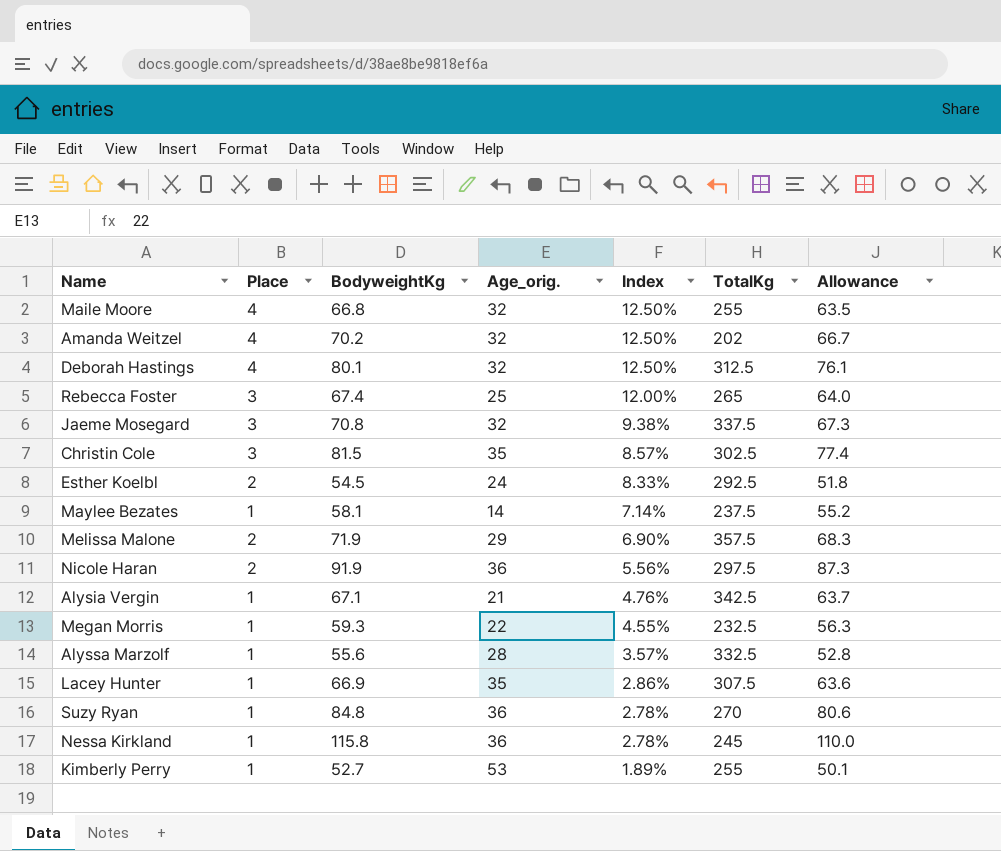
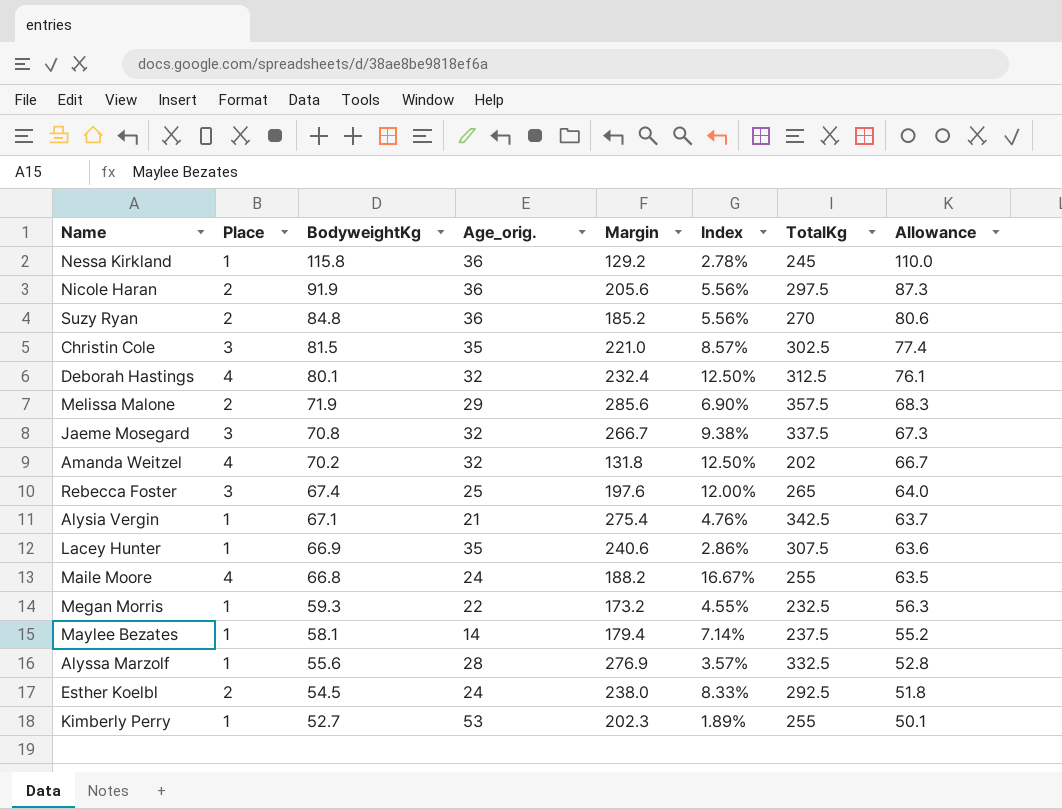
row order: Index descending -> BodyweightKg descending
column Margin | formula: none -> [TotalKg] - [BodyweightKg]
Suzy Ryan | Place: 1 -> 2
Suzy Ryan | Index: 2.78% -> 5.56%
Maile Moore | Age_orig.: 32 -> 24
Maile Moore | Index: 12.50% -> 16.67%

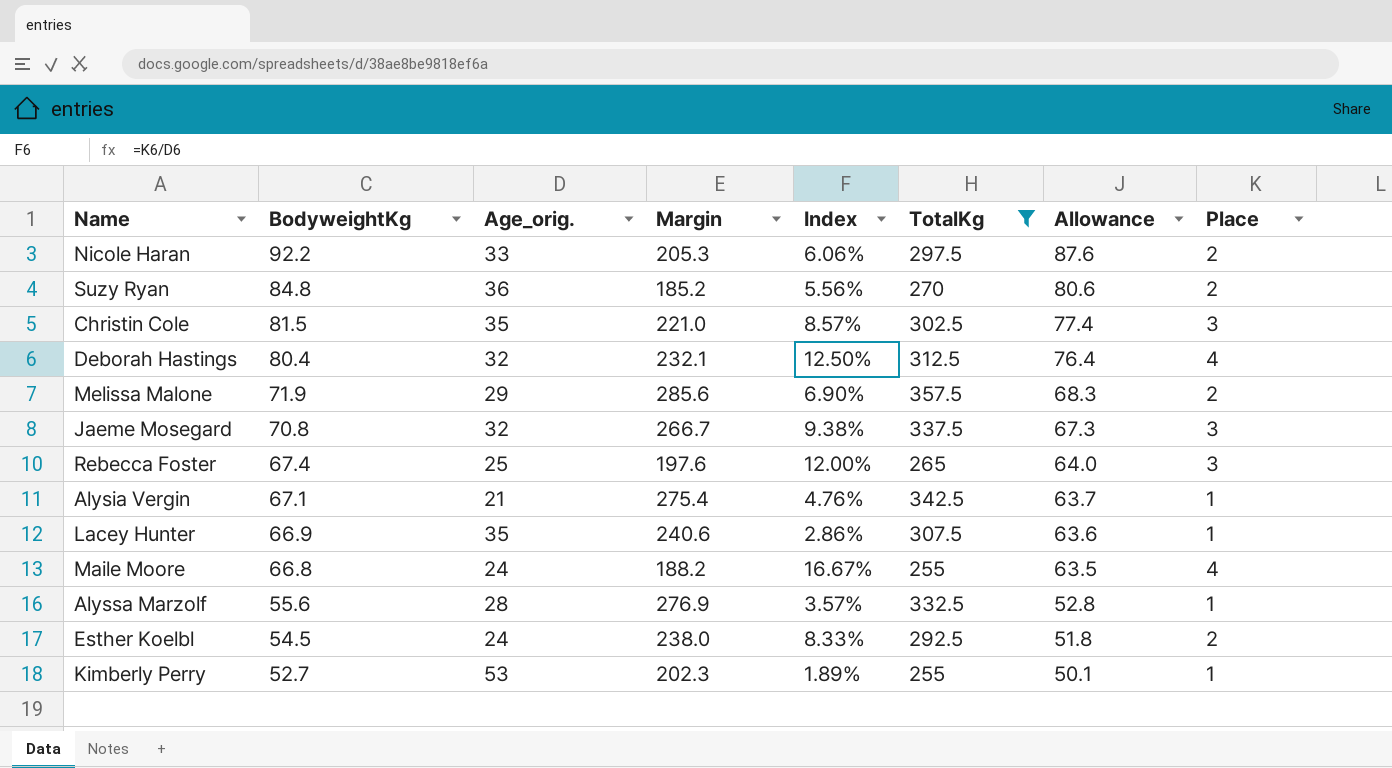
filter: none -> TotalKg >= 255
column Place | position: 2 -> 8
Nicole Haran | BodyweightKg: 91.9 -> 92.2
Nicole Haran | Age_orig.: 36 -> 33
Nicole Haran | Margin: 205.6 -> 205.3
Nicole Haran | Index: 5.56% -> 6.06%
Nicole Haran | Allowance: 87.3 -> 87.6
Deborah Hastings | BodyweightKg: 80.1 -> 80.4
Deborah Hastings | Margin: 232.4 -> 232.1
Deborah Hastings | Allowance: 76.1 -> 76.4

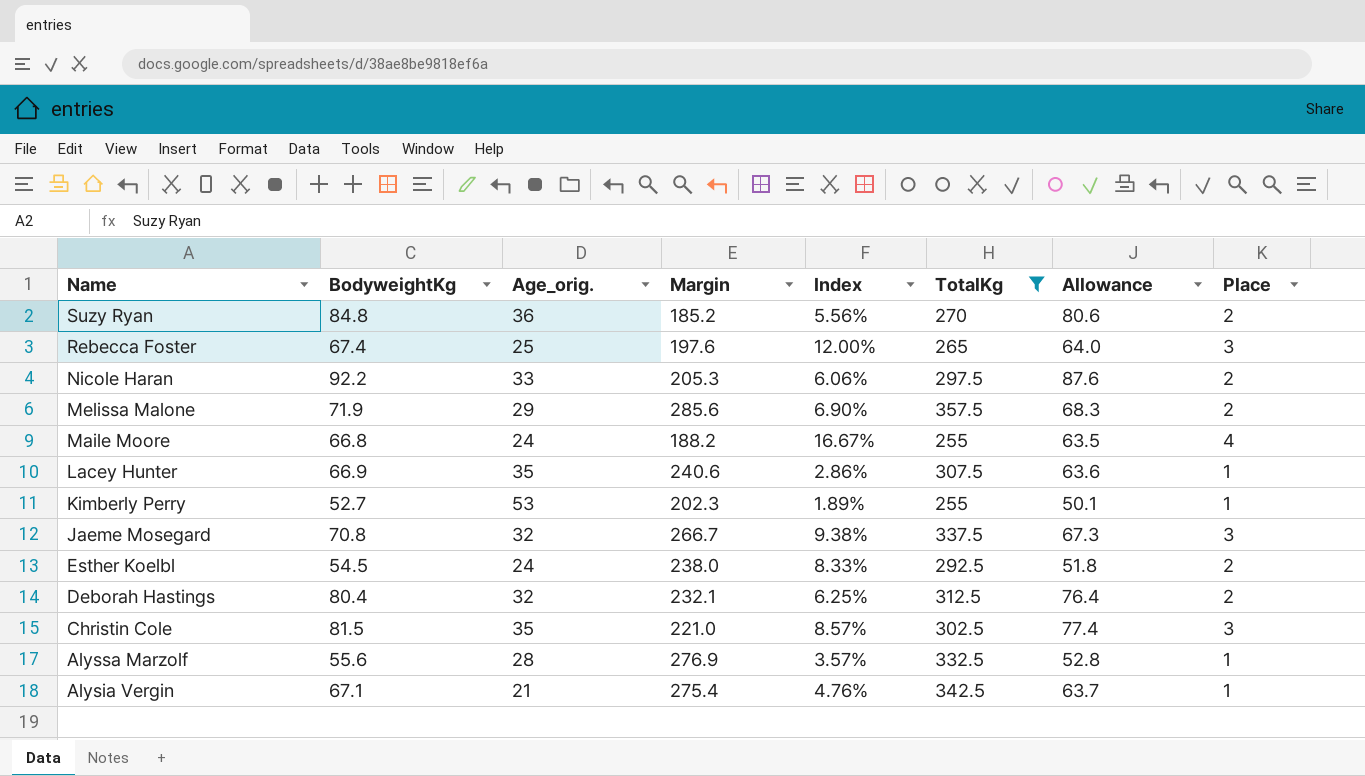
row order: BodyweightKg descending -> Name descending
Deborah Hastings | Index: 12.50% -> 6.25%
Deborah Hastings | Place: 4 -> 2

